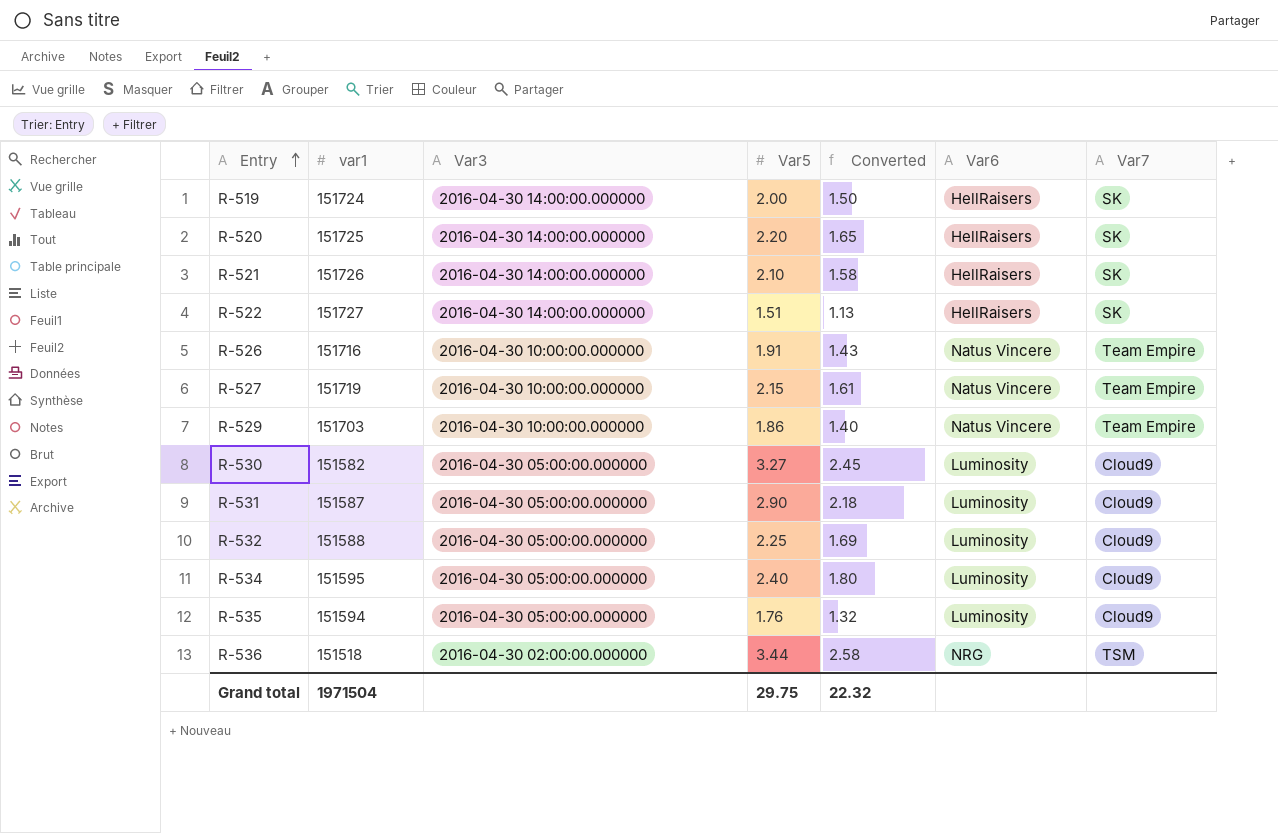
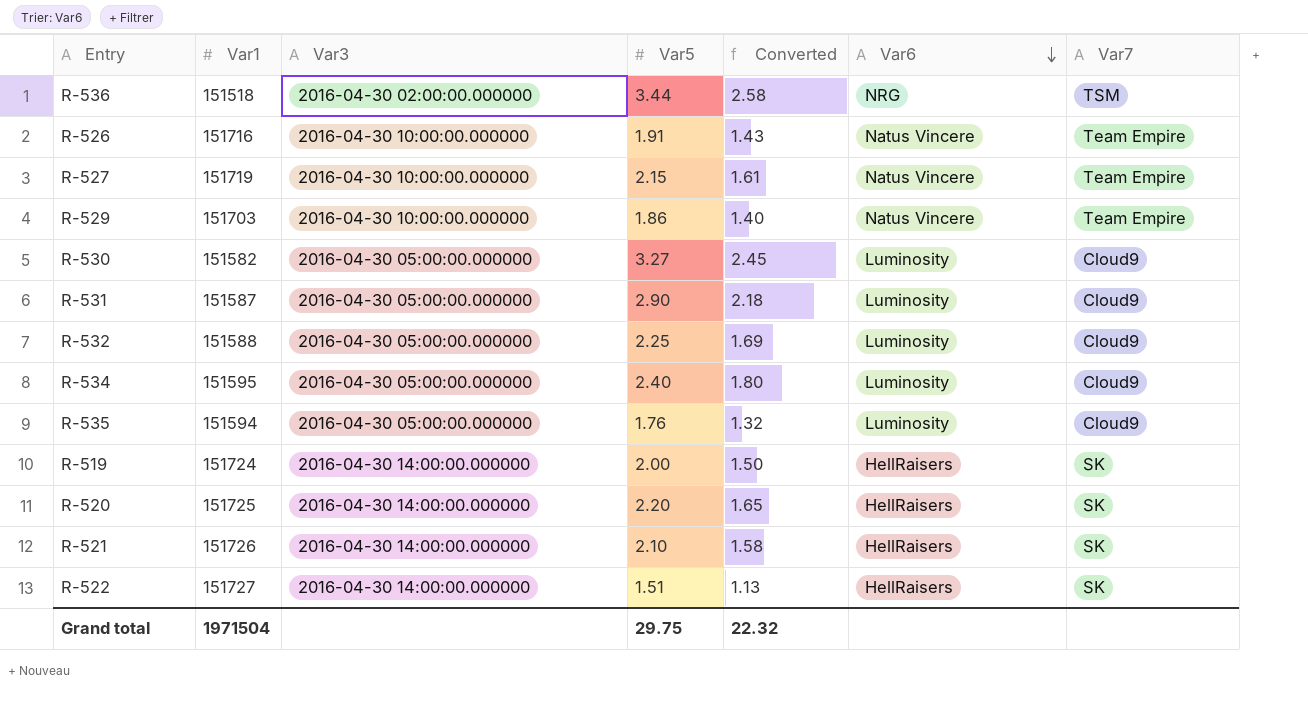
row order: Entry ascending -> Var6 descending
column name: var1 -> Var1

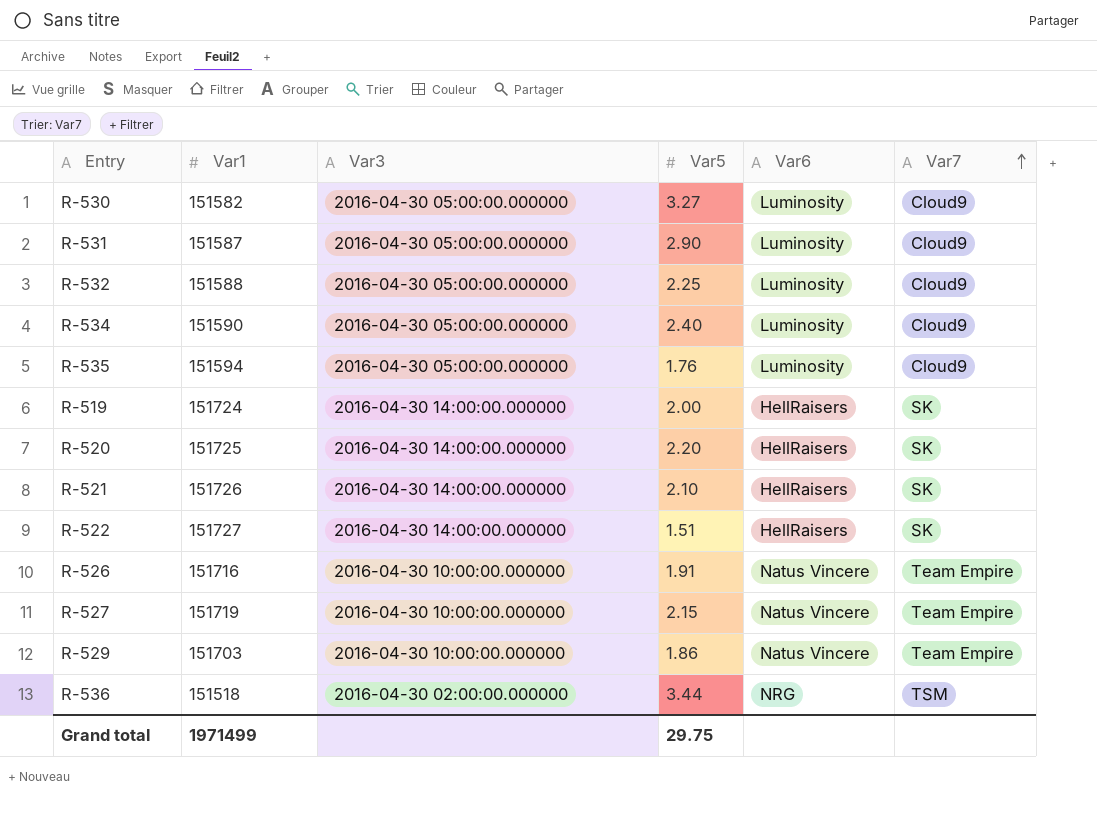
row order: Var6 descending -> Var7 ascending
column Converted | formula: [Var5] * 0.75 -> none
R-534 | Var1: 151595 -> 151590
Grand total | Var1: 1971504 -> 1971499

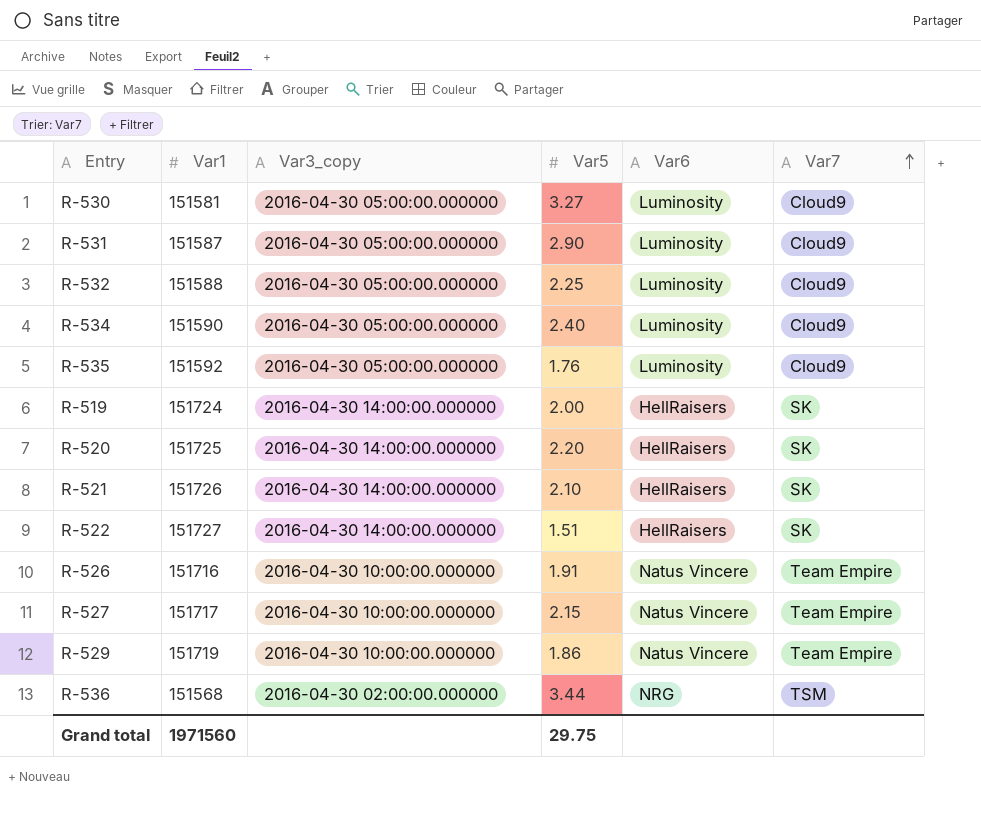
column name: Var3 -> Var3_copy
R-530 | Var1: 151582 -> 151581
R-535 | Var1: 151594 -> 151592
R-527 | Var1: 151719 -> 151717
R-529 | Var1: 151703 -> 151719
R-536 | Var1: 151518 -> 151568
Grand total | Var1: 1971499 -> 1971560

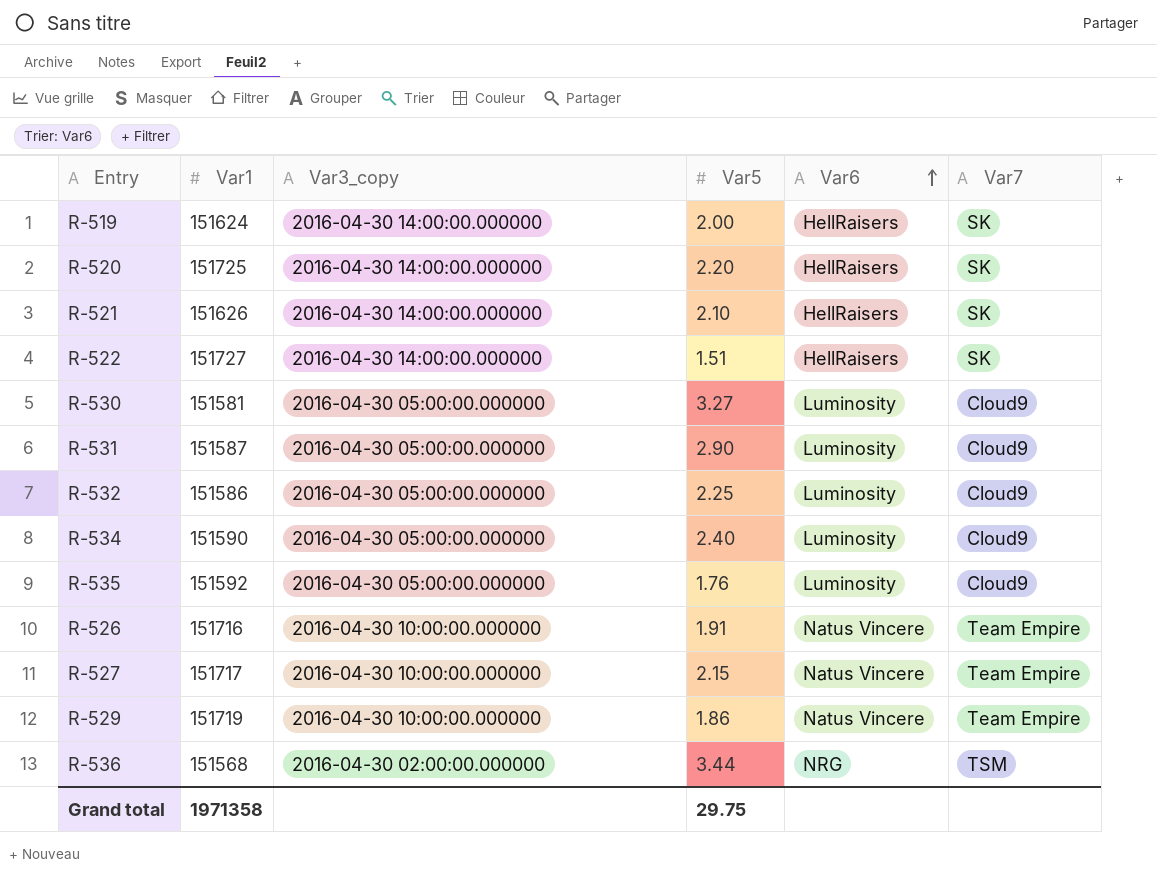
row order: Var7 ascending -> Var6 ascending
R-519 | Var1: 151724 -> 151624
R-521 | Var1: 151726 -> 151626
R-532 | Var1: 151588 -> 151586
Grand total | Var1: 1971560 -> 1971358

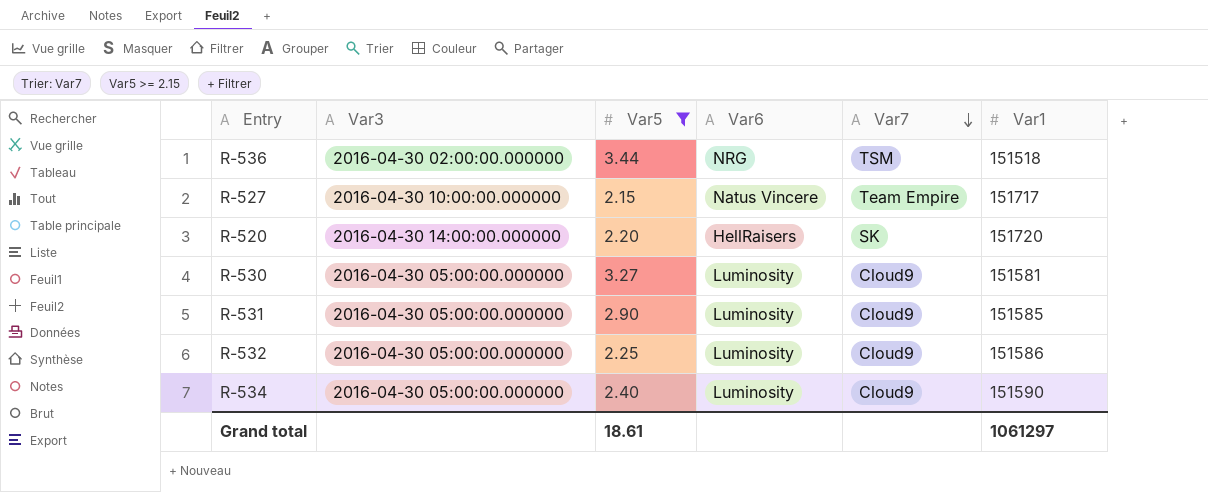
filter: none -> Var5 >= 2.15
row order: Var6 ascending -> Var7 descending
column name: Var3_copy -> Var3
column Var1 | position: 2 -> 6
R-536 | Var1: 151568 -> 151518
R-520 | Var1: 151725 -> 151720
R-531 | Var1: 151587 -> 151585
Grand total | Var5: 29.75 -> 18.61
Grand total | Var1: 1971358 -> 1061297

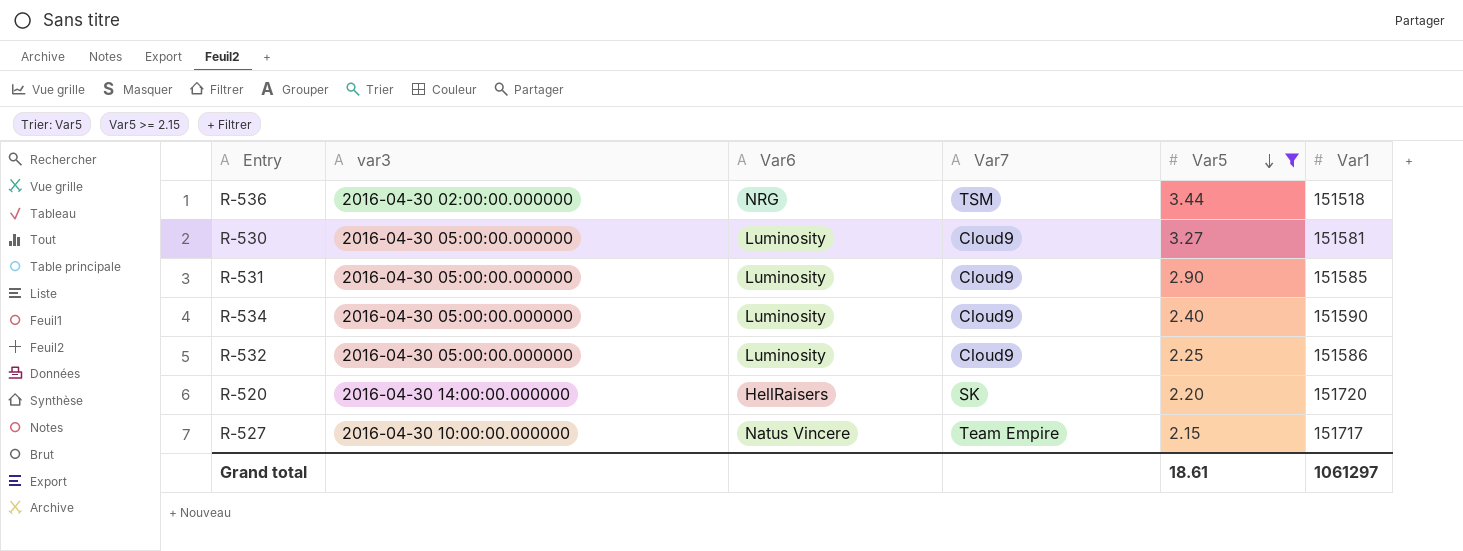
row order: Var7 descending -> Var5 descending
column name: Var3 -> var3
column Var5 | position: 3 -> 5

